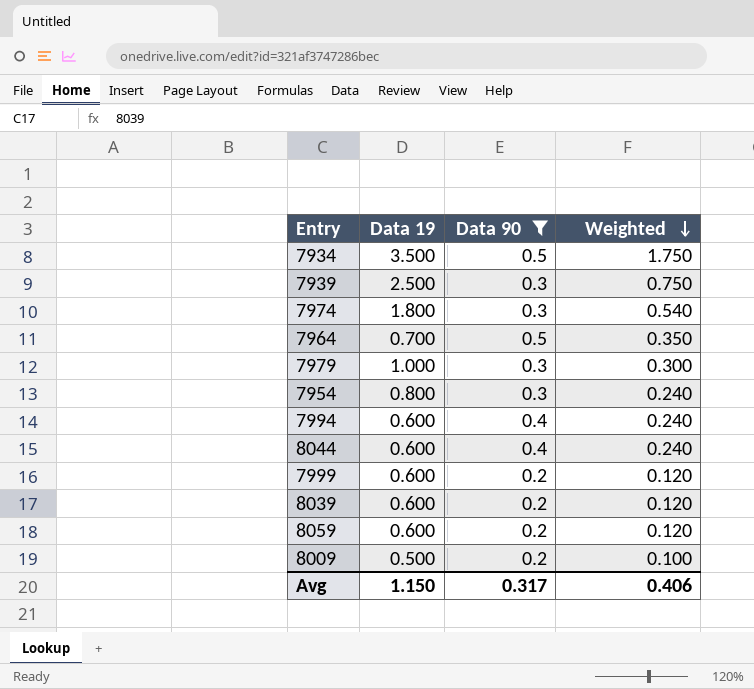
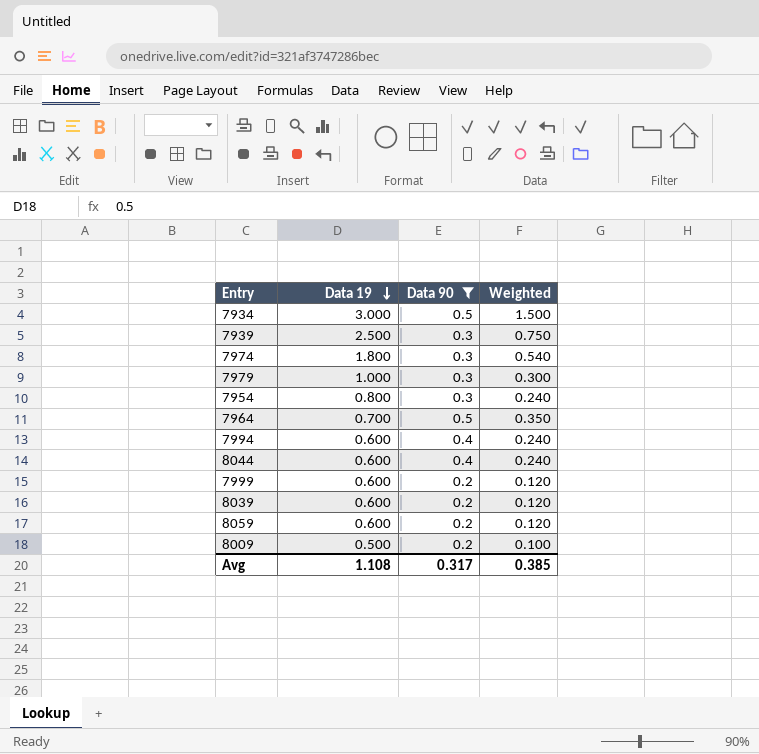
row order: Weighted descending -> Data 19 descending
7934 | Data 19: 3.500 -> 3.000
7934 | Weighted: 1.750 -> 1.500
Avg | Data 19: 1.150 -> 1.108
Avg | Weighted: 0.406 -> 0.385

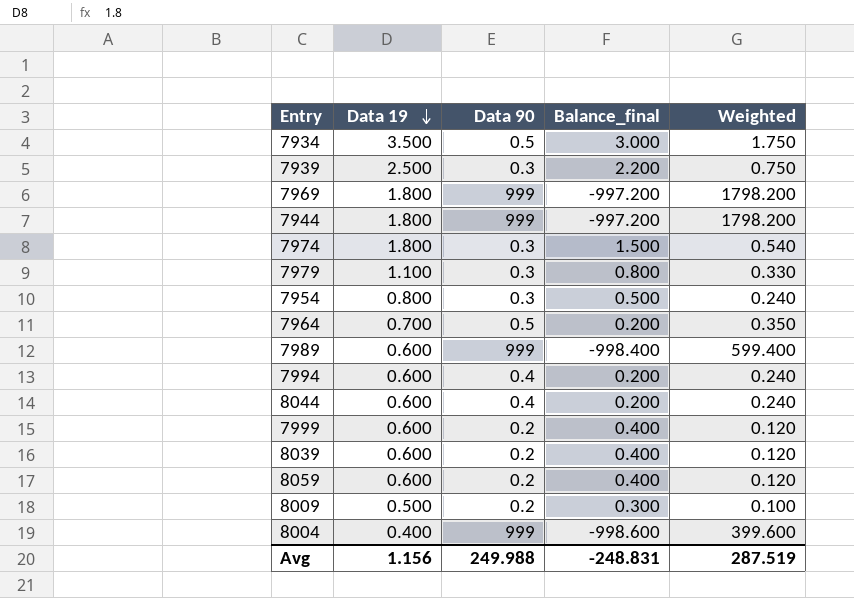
filter: Data 90 != 999 -> none
column Balance_final | formula: none -> [Data 19] - [Data 90]
7934 | Data 19: 3.000 -> 3.500
7934 | Weighted: 1.500 -> 1.750
7979 | Data 19: 1.000 -> 1.100
7979 | Weighted: 0.300 -> 0.330
Avg | Data 19: 1.108 -> 1.156
Avg | Data 90: 0.317 -> 249.988
Avg | Weighted: 0.385 -> 287.519

